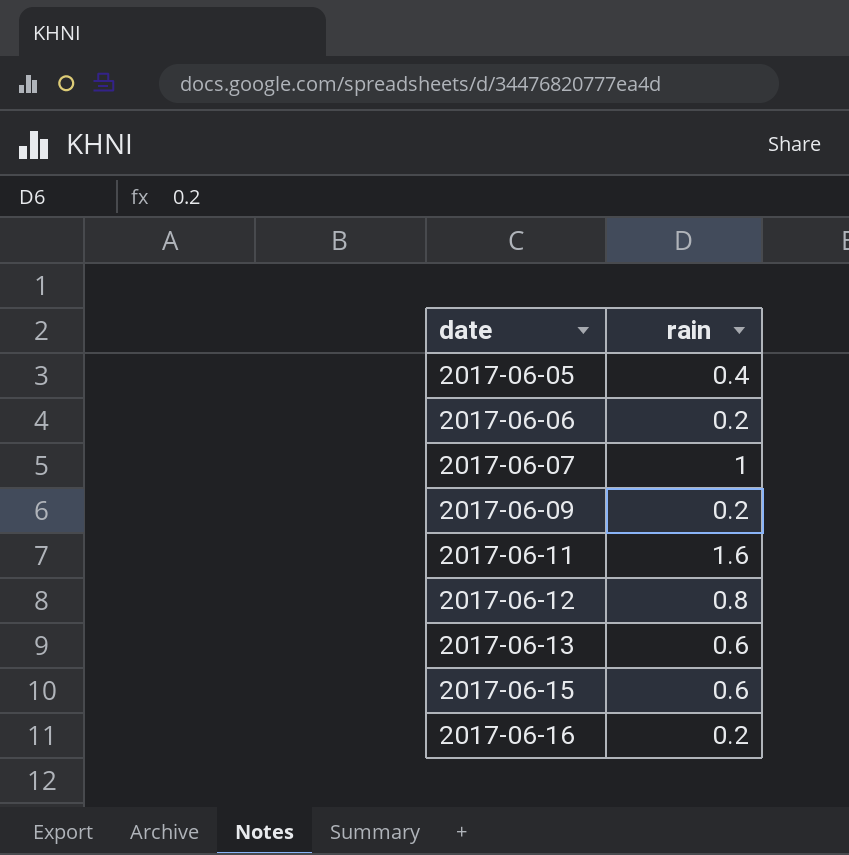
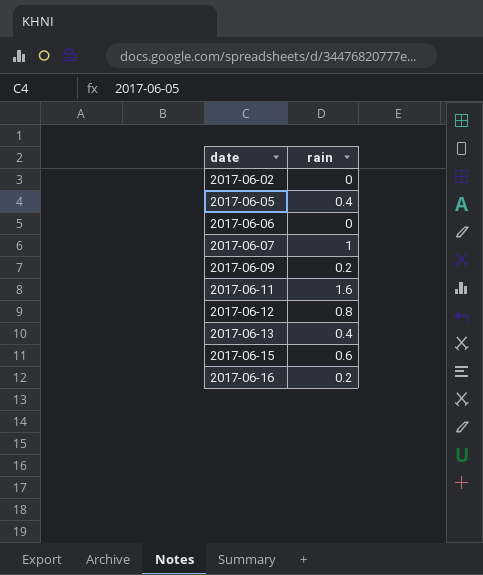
row 2017-06-02: none -> 0
2017-06-06 | rain: 0.2 -> 0
2017-06-13 | rain: 0.6 -> 0.4

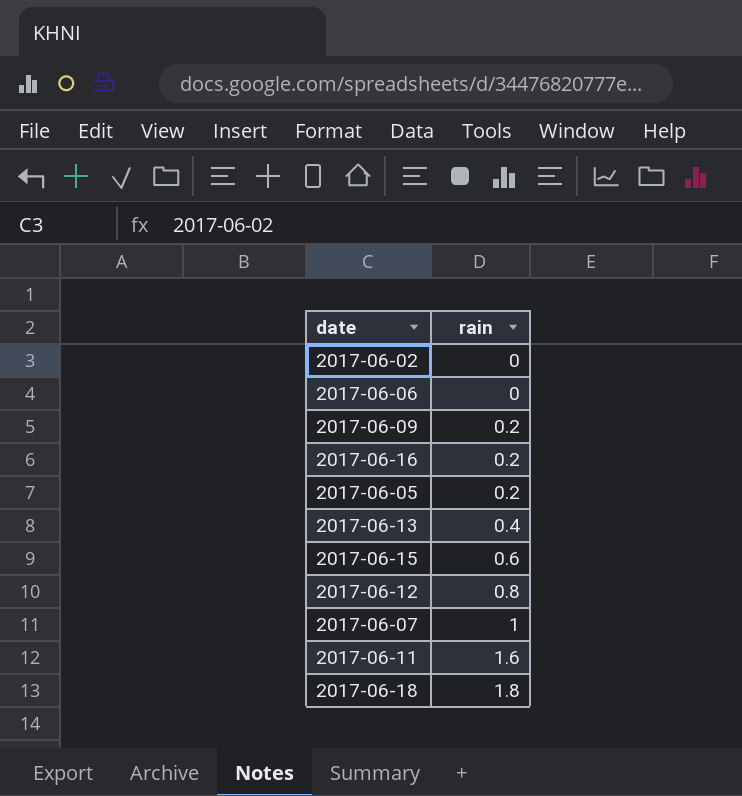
row order: date ascending -> rain ascending
2017-06-05 | rain: 0.4 -> 0.2
row 2017-06-18: none -> 1.8

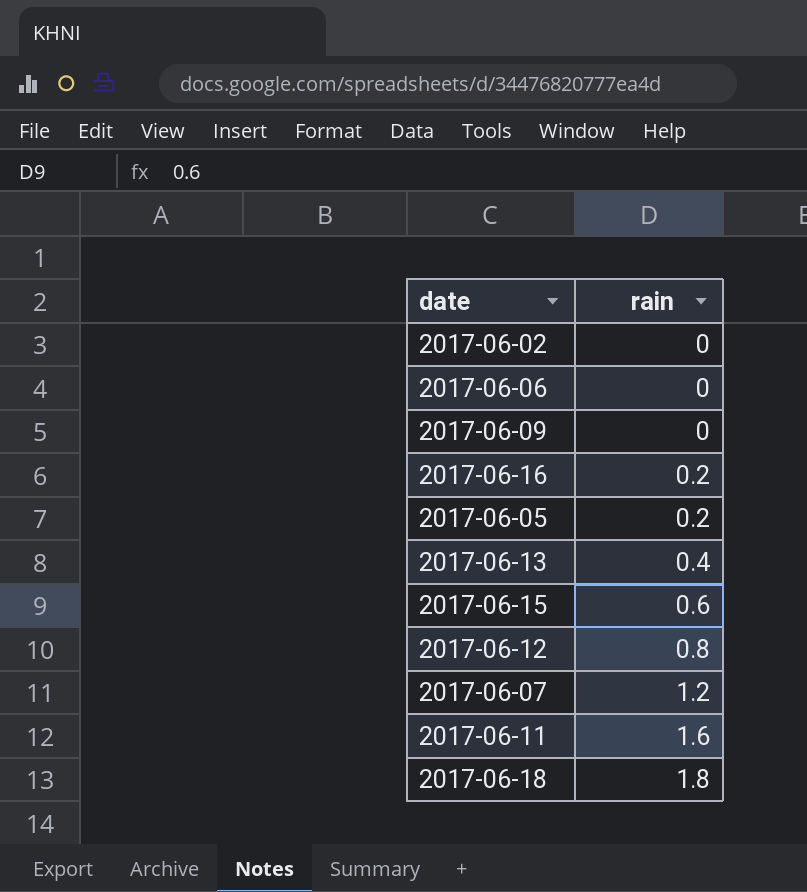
2017-06-09 | rain: 0.2 -> 0
2017-06-07 | rain: 1 -> 1.2

